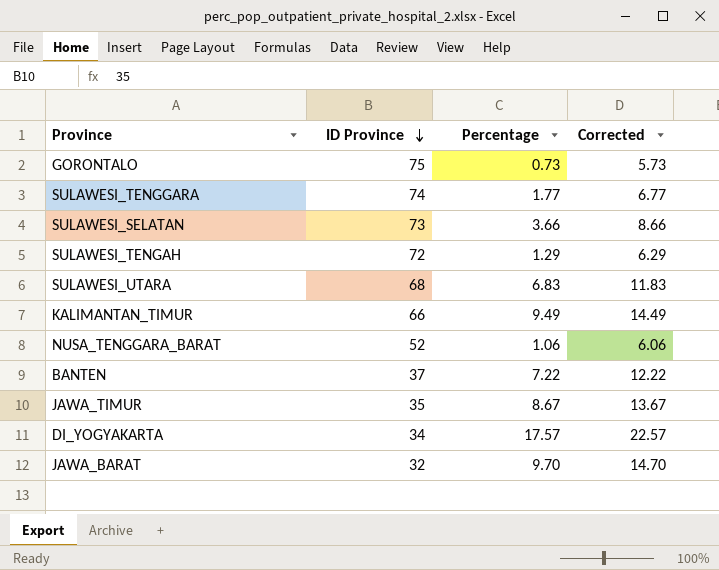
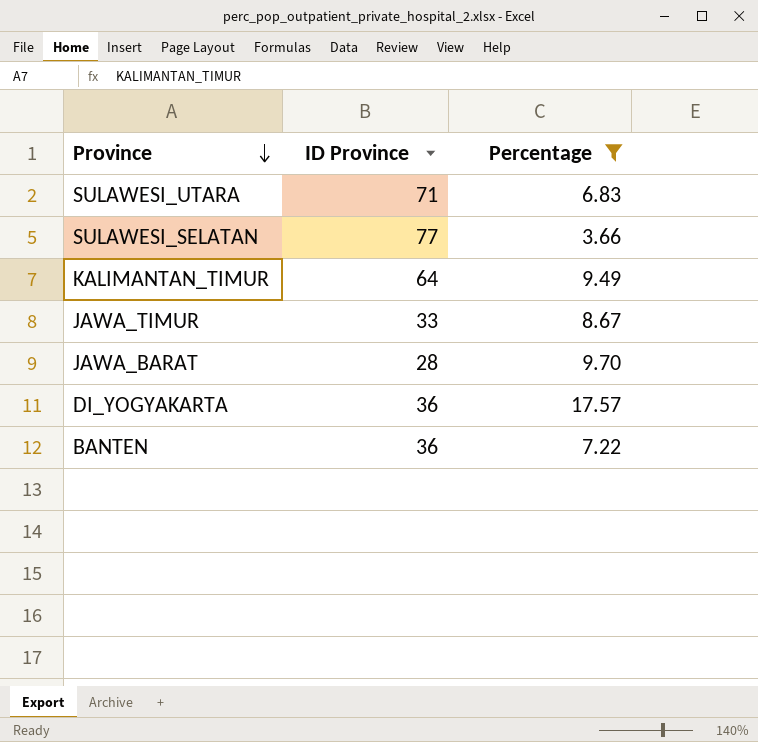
filter: none -> Percentage >= 3.66
row order: ID Province descending -> Province descending
column Corrected | formula: [Percentage] + 5 -> none
SULAWESI_UTARA | ID Province: 68 -> 71
SULAWESI_SELATAN | ID Province: 73 -> 77
KALIMANTAN_TIMUR | ID Province: 66 -> 64
JAWA_TIMUR | ID Province: 35 -> 33
JAWA_BARAT | ID Province: 32 -> 28
DI_YOGYAKARTA | ID Province: 34 -> 36
BANTEN | ID Province: 37 -> 36

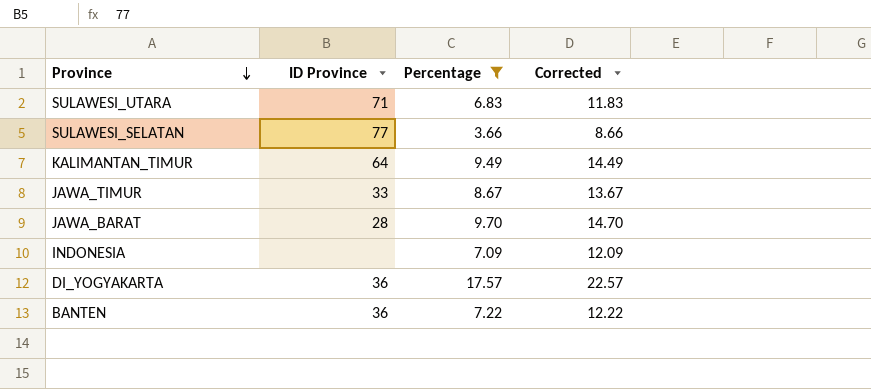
column Corrected | formula: none -> [Percentage] + 5
row INDONESIA: none -> none | 7.09 | 12.09

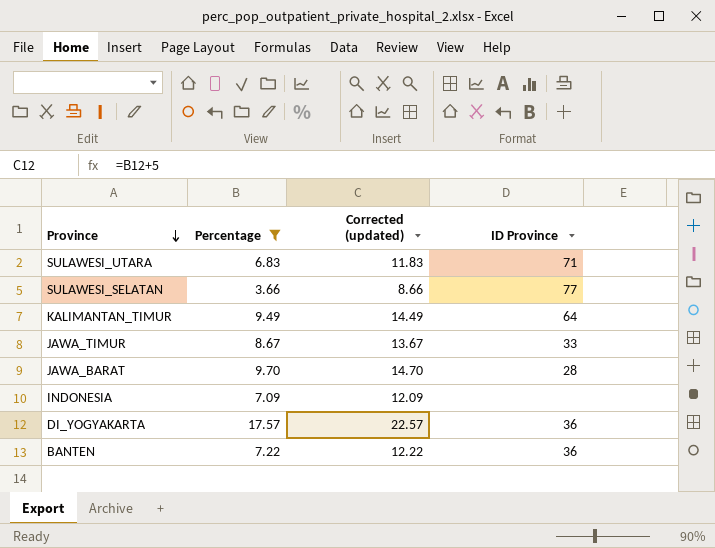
column name: Corrected -> Corrected (updated)
column ID Province | position: 2 -> 4

